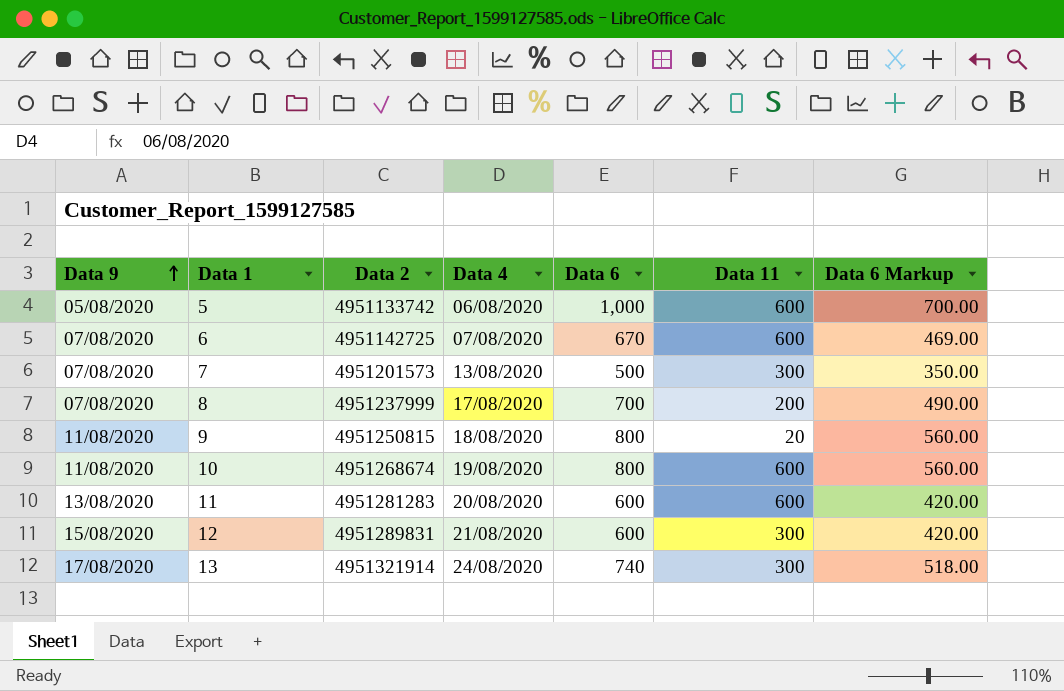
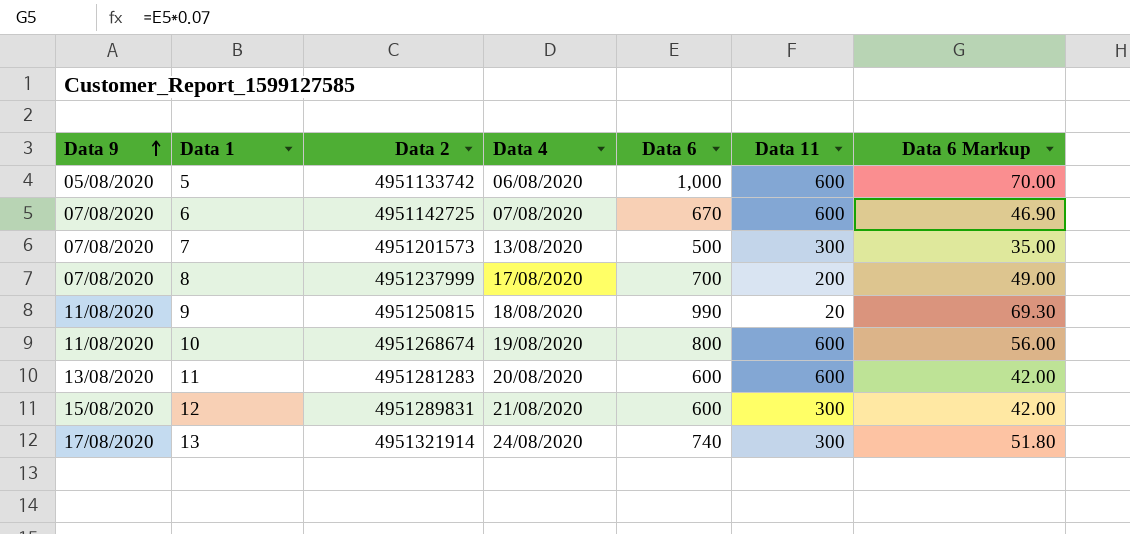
column Data 6 Markup | formula: [Data 6] * 0.7 -> [Data 6] * 0.07
9 | Data 6: 800 -> 990

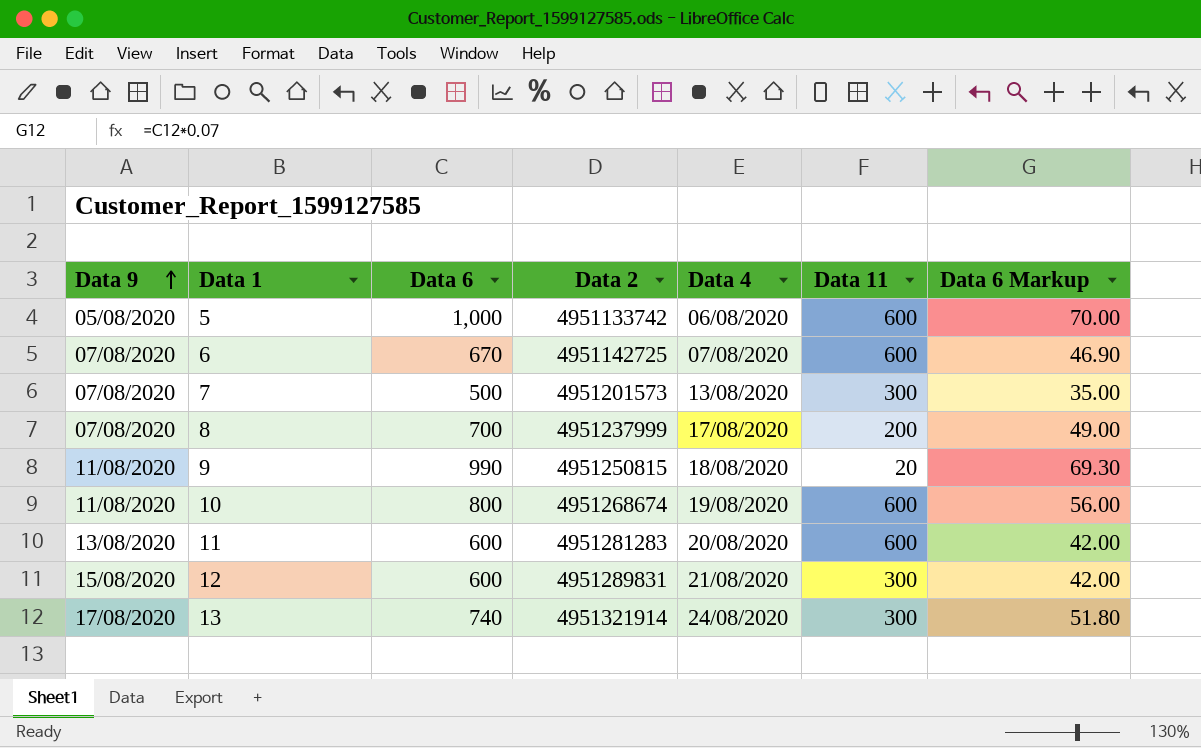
column Data 6 | position: 5 -> 3

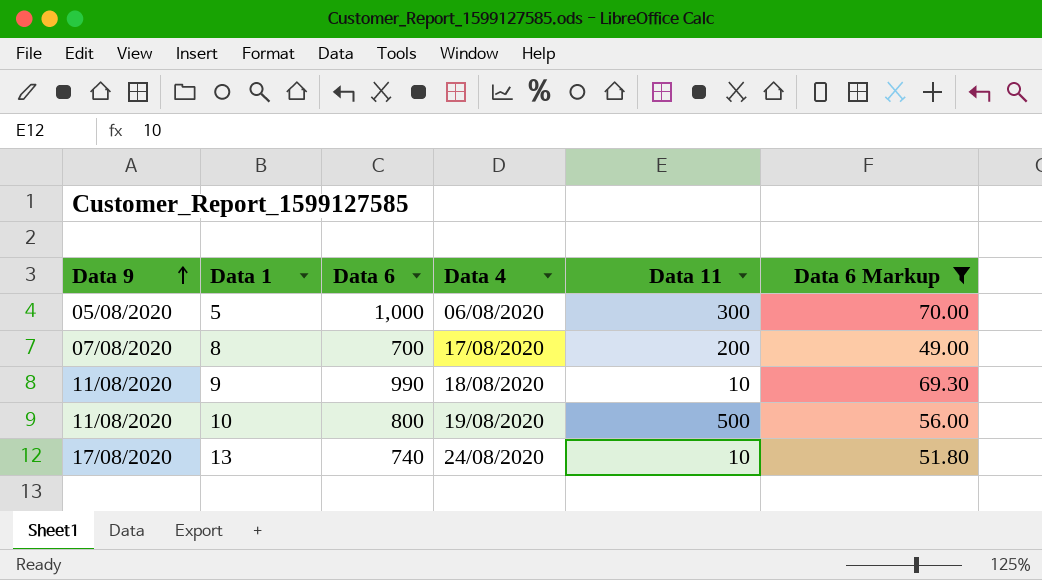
filter: none -> Data 6 Markup >= 49.00
column Data 2 | position: 4 -> none
5 | Data 11: 600 -> 300
9 | Data 11: 20 -> 10
10 | Data 11: 600 -> 500
13 | Data 11: 300 -> 10

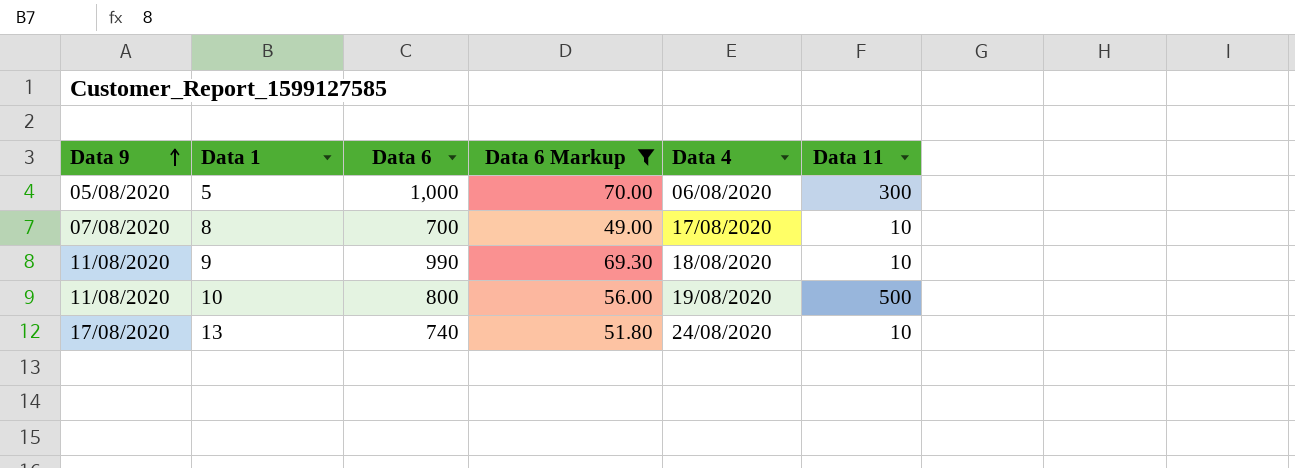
column Data 6 Markup | position: 6 -> 4
8 | Data 11: 200 -> 10

